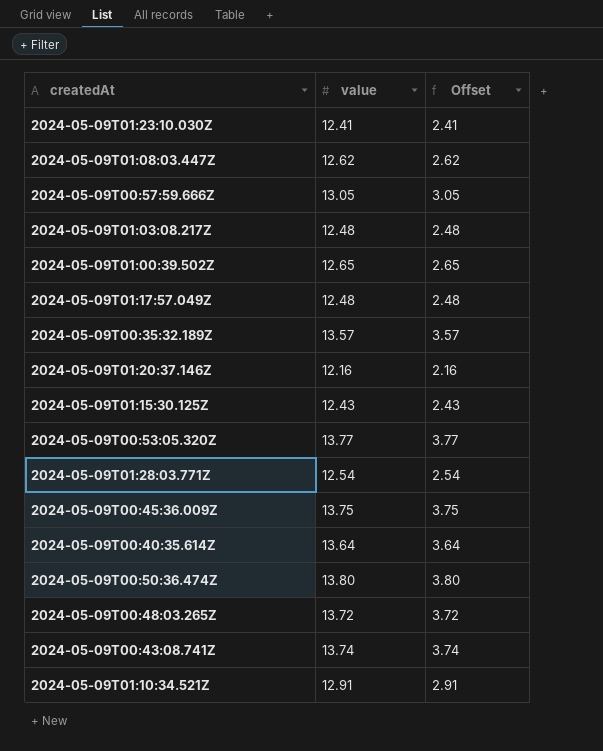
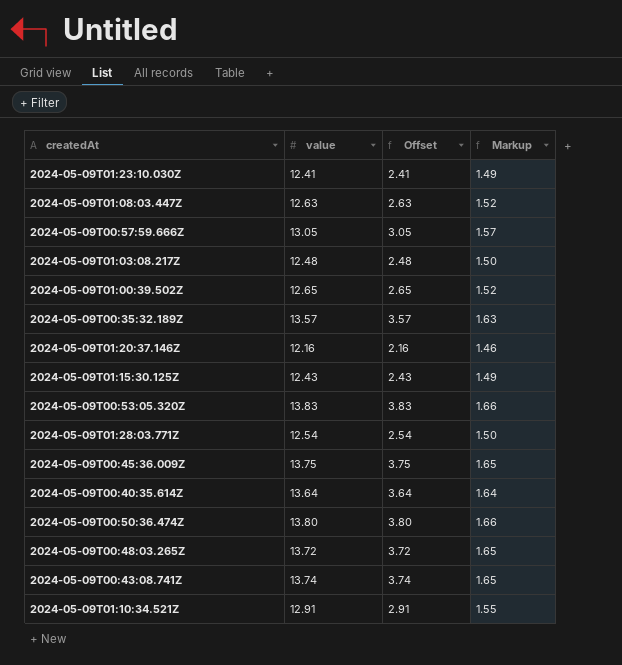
column Markup | formula: none -> [value] * 0.12
row 2024-05-09T01:17:57.049Z: 12.48 | 2.48 -> none
2024-05-09T01:08:03.447Z | value: 12.62 -> 12.63
2024-05-09T01:08:03.447Z | Offset: 2.62 -> 2.63
2024-05-09T00:53:05.320Z | value: 13.77 -> 13.83
2024-05-09T00:53:05.320Z | Offset: 3.77 -> 3.83

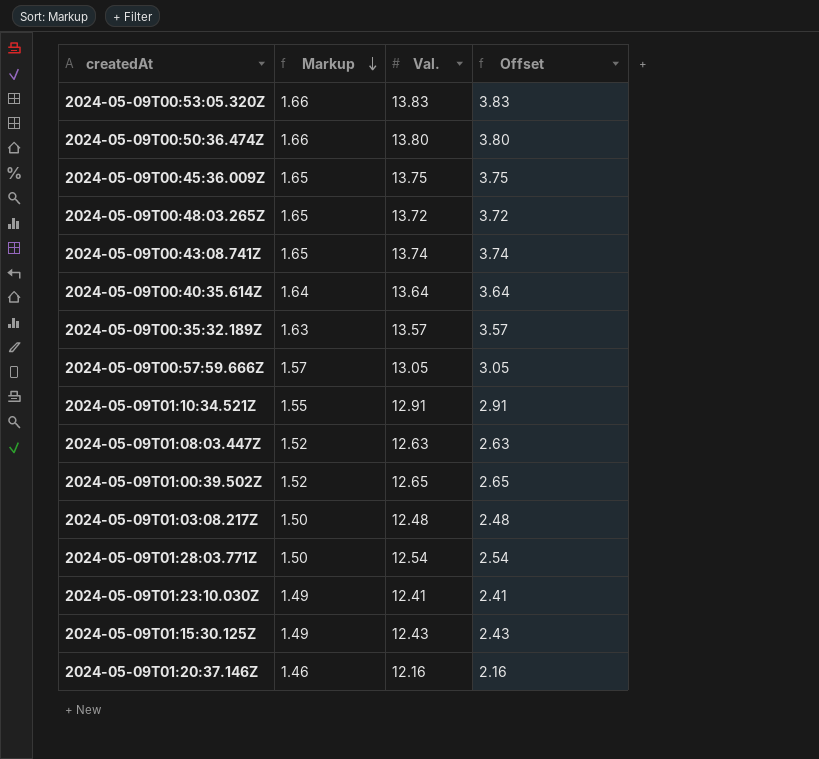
row order: none -> Markup descending
column Markup | position: 4 -> 2
column name: value -> Val.

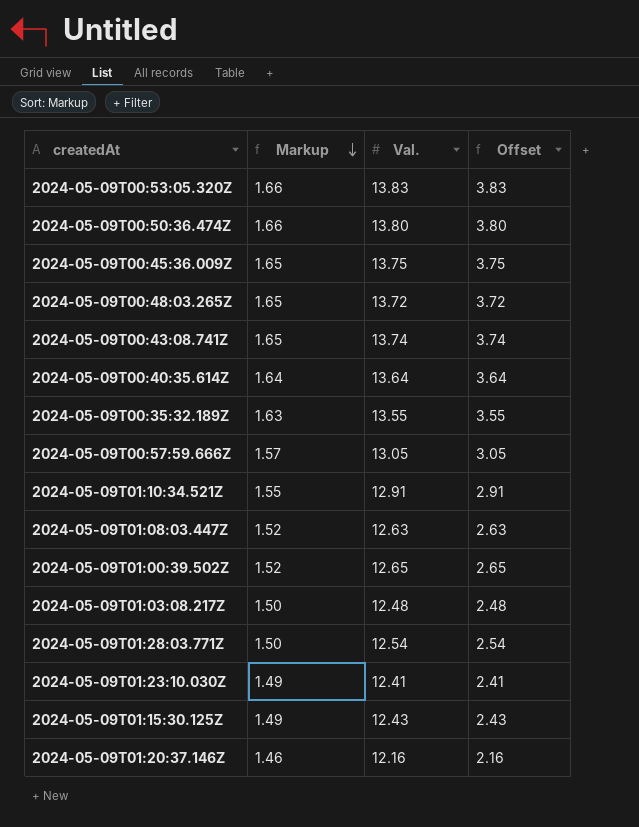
2024-05-09T00:35:32.189Z | Val.: 13.57 -> 13.55
2024-05-09T00:35:32.189Z | Offset: 3.57 -> 3.55

